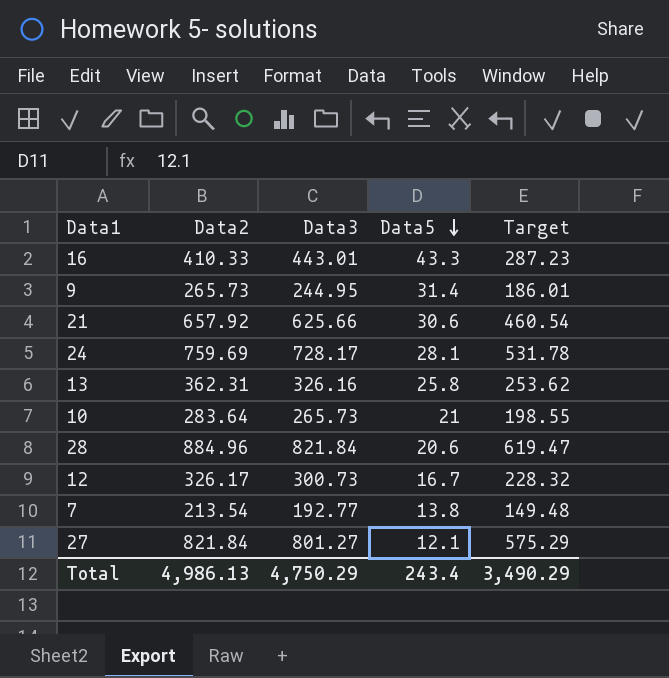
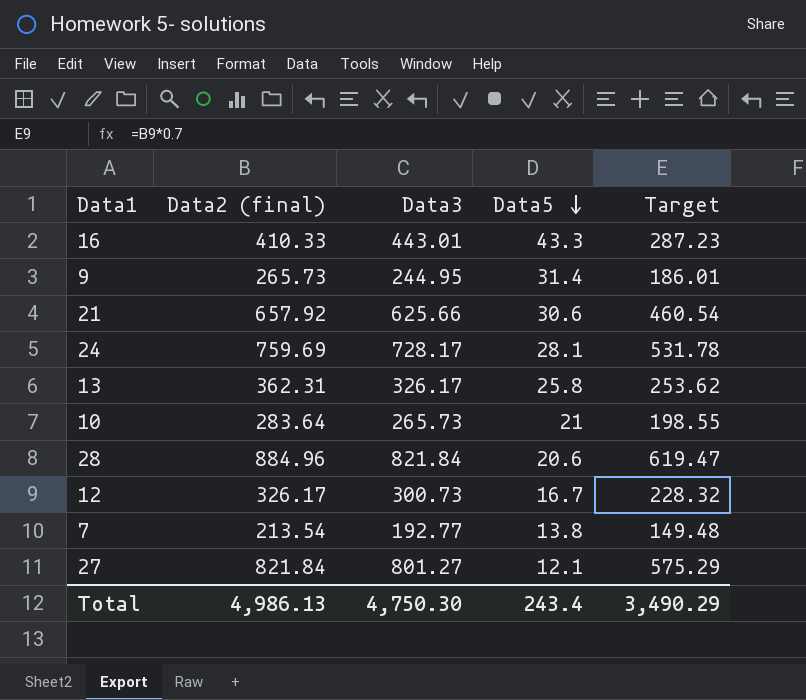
column name: Data2 -> Data2 (final)
13 | Data3: 326.16 -> 326.17
Total | Data3: 4,750.29 -> 4,750.30

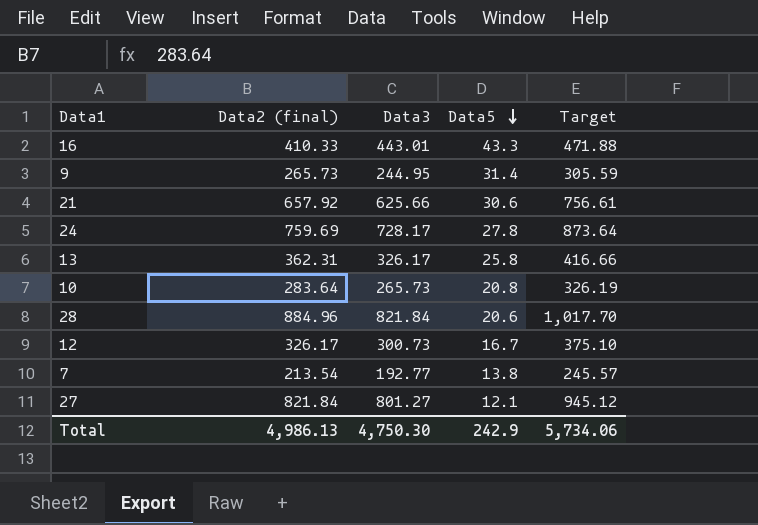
column Target | formula: [Data2 (final)] * 0.7 -> [Data2 (final)] * 1.15
24 | Data5: 28.1 -> 27.8
10 | Data5: 21 -> 20.8
Total | Data5: 243.4 -> 242.9
Total | Target: 3,490.29 -> 5,734.06

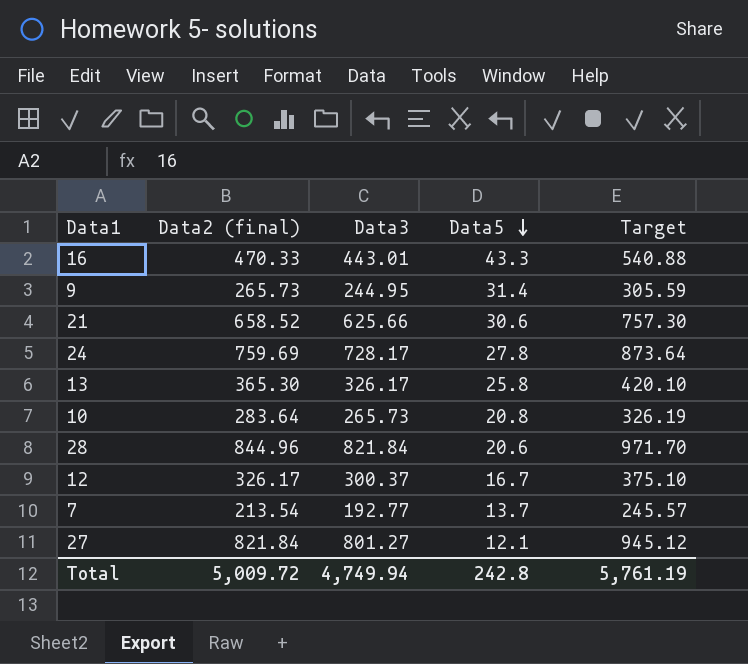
16 | Data2 (final): 410.33 -> 470.33
16 | Target: 471.88 -> 540.88
21 | Data2 (final): 657.92 -> 658.52
21 | Target: 756.61 -> 757.30
13 | Data2 (final): 362.31 -> 365.30
13 | Target: 416.66 -> 420.10
28 | Data2 (final): 884.96 -> 844.96
28 | Target: 1,017.70 -> 971.70
12 | Data3: 300.73 -> 300.37
7 | Data5: 13.8 -> 13.7
Total | Data2 (final): 4,986.13 -> 5,009.72
Total | Data3: 4,750.30 -> 4,749.94
Total | Data5: 242.9 -> 242.8
Total | Target: 5,734.06 -> 5,761.19

